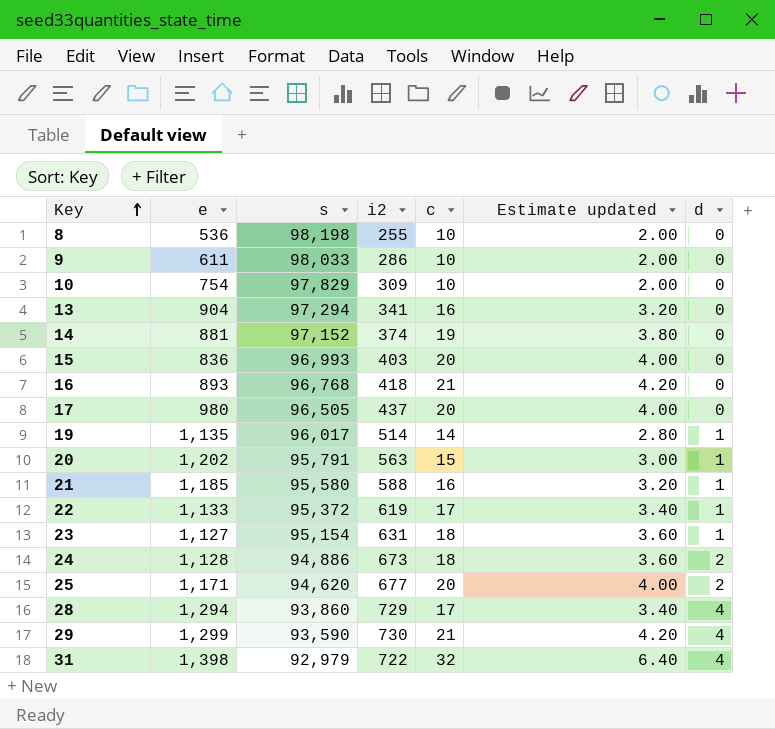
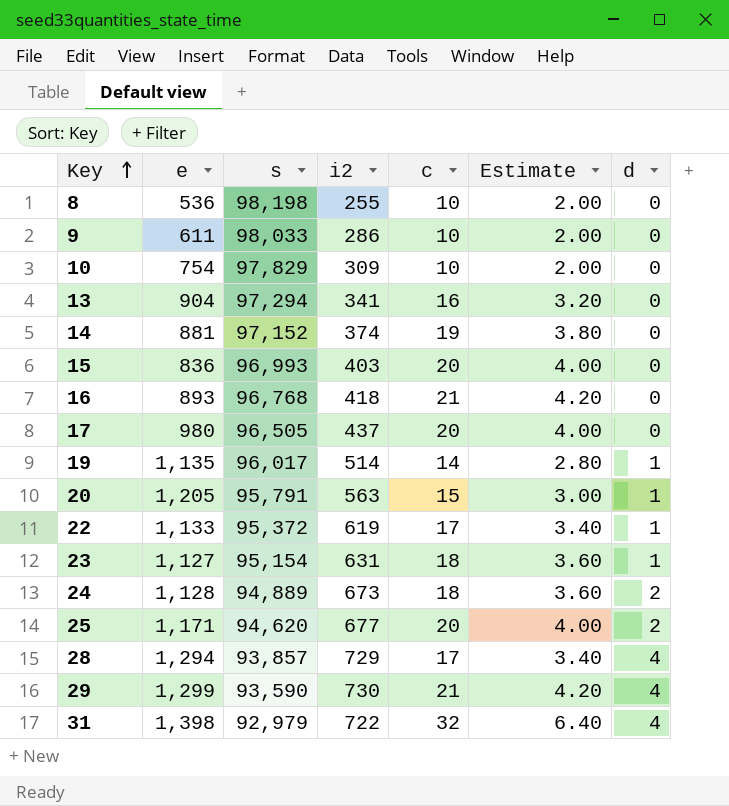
column name: Estimate updated -> Estimate
row 21: 1,185 | 95,580 | 588 | 16 | 3.20 | 1 -> none
20 | e: 1,202 -> 1,205
24 | s: 94,886 -> 94,889
28 | s: 93,860 -> 93,857

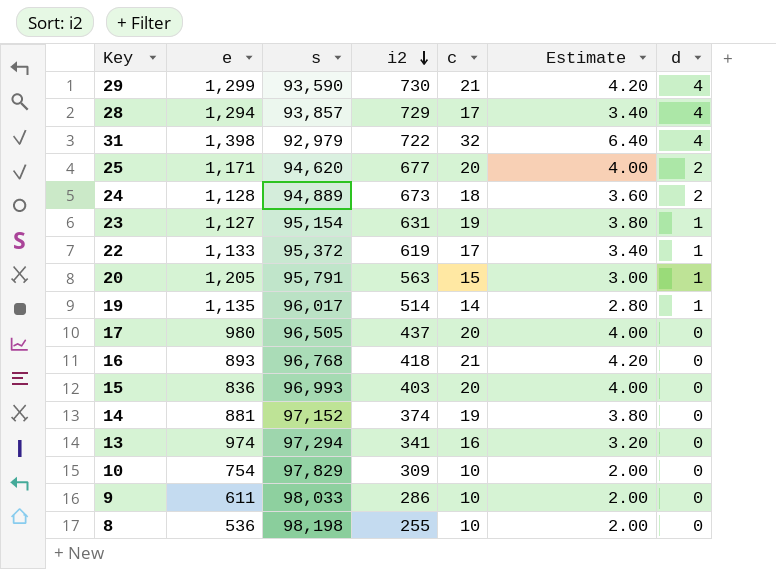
row order: Key ascending -> i2 descending
23 | c: 18 -> 19
23 | Estimate: 3.60 -> 3.80
13 | e: 904 -> 974

